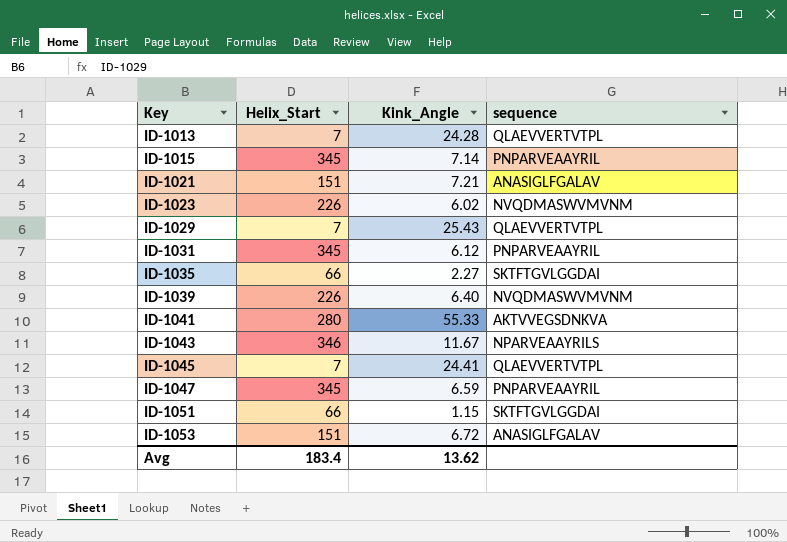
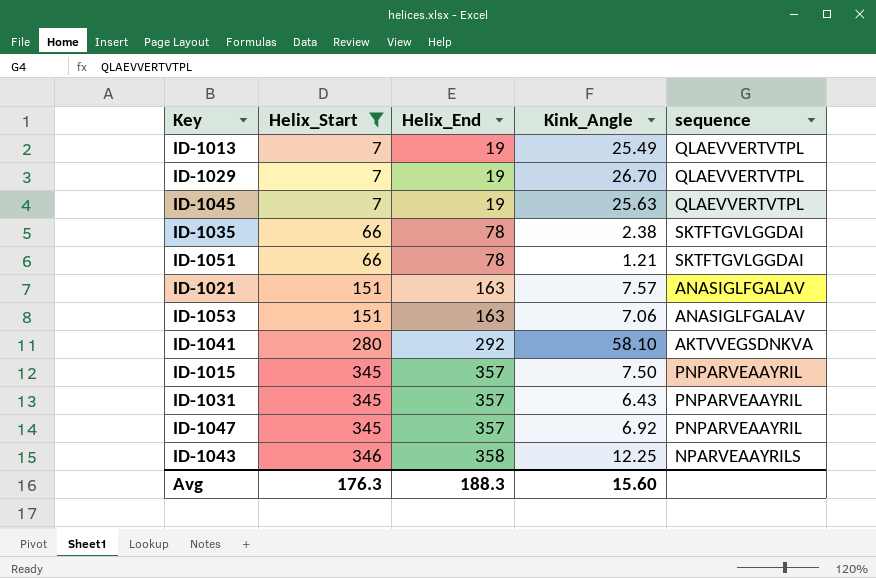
filter: none -> Helix_Start != 226
row order: Key ascending -> Helix_Start ascending
column Helix_End | position: none -> 3
ID-1013 | Kink_Angle: 24.28 -> 25.49
ID-1029 | Kink_Angle: 25.43 -> 26.70
ID-1045 | Kink_Angle: 24.41 -> 25.63
ID-1035 | Kink_Angle: 2.27 -> 2.38
ID-1051 | Kink_Angle: 1.15 -> 1.21
ID-1021 | Kink_Angle: 7.21 -> 7.57
ID-1053 | Kink_Angle: 6.72 -> 7.06
ID-1041 | Kink_Angle: 55.33 -> 58.10
ID-1015 | Kink_Angle: 7.14 -> 7.50
ID-1031 | Kink_Angle: 6.12 -> 6.43
ID-1047 | Kink_Angle: 6.59 -> 6.92
ID-1043 | Kink_Angle: 11.67 -> 12.25
Avg | Helix_Start: 183.4 -> 176.3
Avg | Kink_Angle: 13.62 -> 15.60

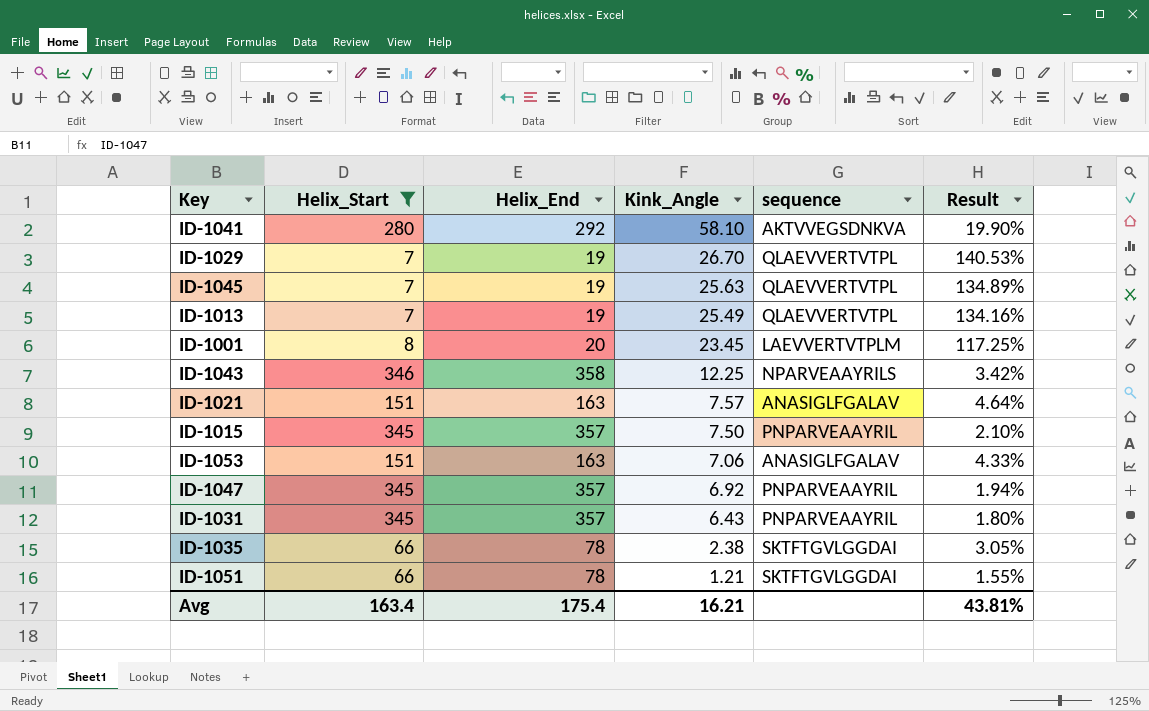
row order: Helix_Start ascending -> Kink_Angle descending
column Result | formula: none -> [Kink_Angle] / [Helix_End]
row ID-1001: none -> 8 | 20 | 23.45 | LAEVVERTVTPLM | 117.25%
Avg | Helix_Start: 176.3 -> 163.4
Avg | Helix_End: 188.3 -> 175.4
Avg | Kink_Angle: 15.60 -> 16.21

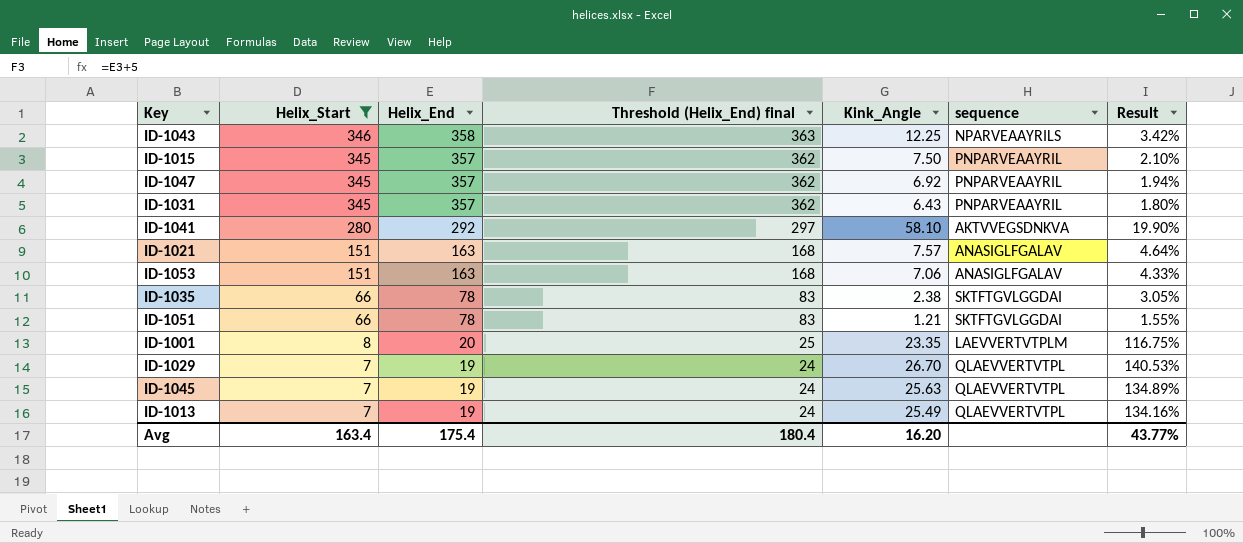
row order: Kink_Angle descending -> Helix_Start descending
column Threshold (Helix_End) final | formula: none -> [Helix_End] + 5
ID-1001 | Kink_Angle: 23.45 -> 23.35
ID-1001 | Result: 117.25% -> 116.75%
Avg | Kink_Angle: 16.21 -> 16.20
Avg | Result: 43.81% -> 43.77%

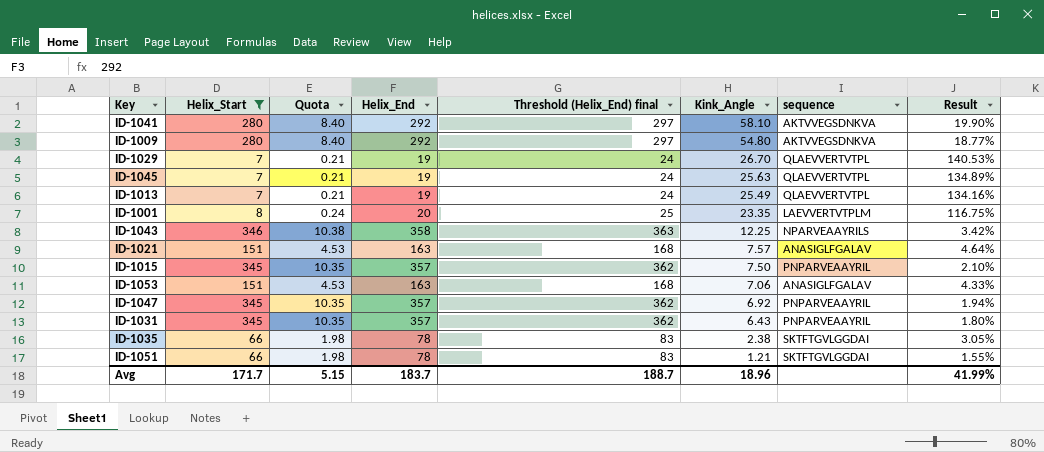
row order: Helix_Start descending -> Kink_Angle descending
column Quota | formula: none -> [Helix_Start] * 0.03
row ID-1009: none -> 280 | 8.40 | 292 | 297 | 54.80 | AKTVVEGSDNKVA | 18.77%
Avg | Helix_Start: 163.4 -> 171.7
Avg | Helix_End: 175.4 -> 183.7
Avg | Threshold (Helix_End) final: 180.4 -> 188.7
Avg | Kink_Angle: 16.20 -> 18.96
Avg | Result: 43.77% -> 41.99%

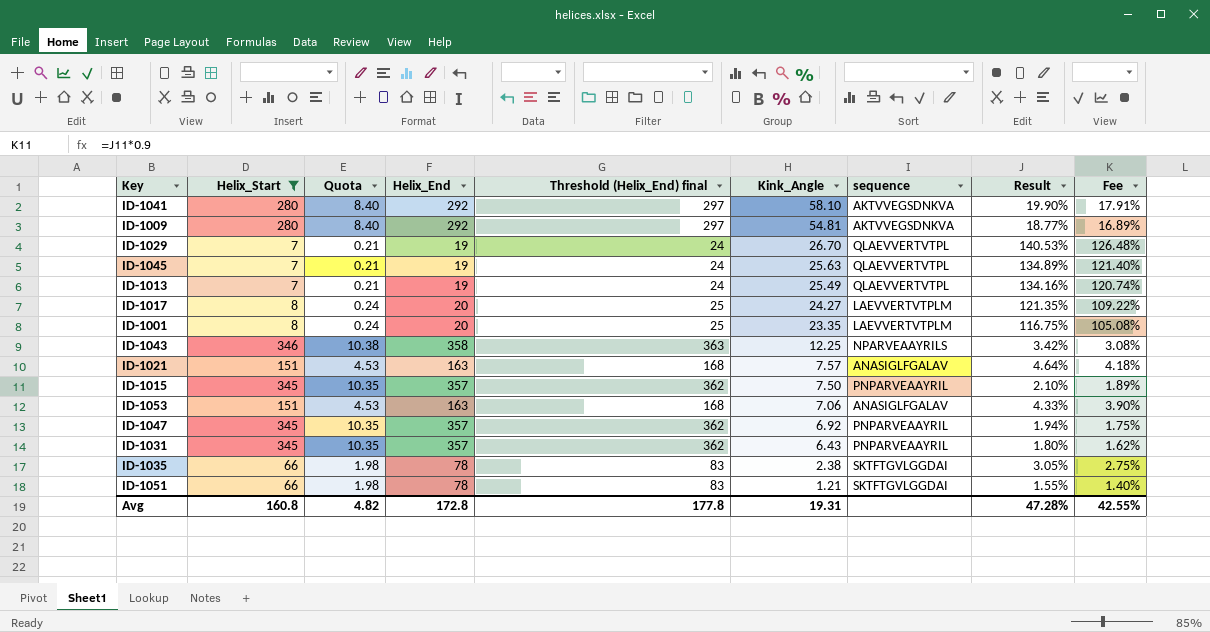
column Fee | formula: none -> [Result] * 0.9
ID-1009 | Kink_Angle: 54.80 -> 54.81
row ID-1017: none -> 8 | 0.24 | 20 | 25 | 24.27 | LAEVVERTVTPLM | 121.35% | 109.22%
Avg | Helix_Start: 171.7 -> 160.8
Avg | Quota: 5.15 -> 4.82
Avg | Helix_End: 183.7 -> 172.8
Avg | Threshold (Helix_End) final: 188.7 -> 177.8
Avg | Kink_Angle: 18.96 -> 19.31
Avg | Result: 41.99% -> 47.28%

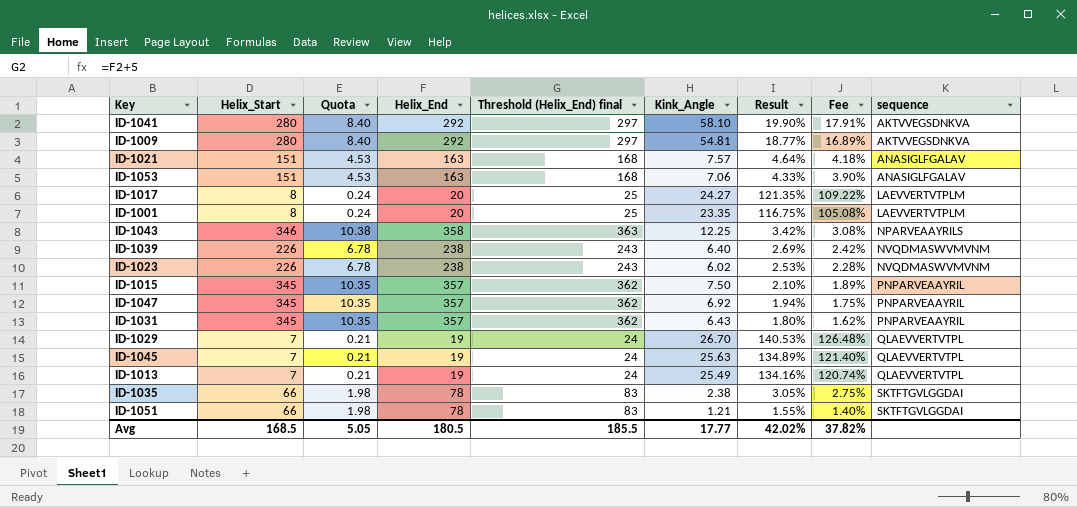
filter: Helix_Start != 226 -> none
row order: Kink_Angle descending -> sequence ascending
column sequence | position: 7 -> 9
Avg | Helix_Start: 160.8 -> 168.5
Avg | Quota: 4.82 -> 5.05
Avg | Helix_End: 172.8 -> 180.5
Avg | Threshold (Helix_End) final: 177.8 -> 185.5
Avg | Kink_Angle: 19.31 -> 17.77
Avg | Result: 47.28% -> 42.02%
Avg | Fee: 42.55% -> 37.82%

